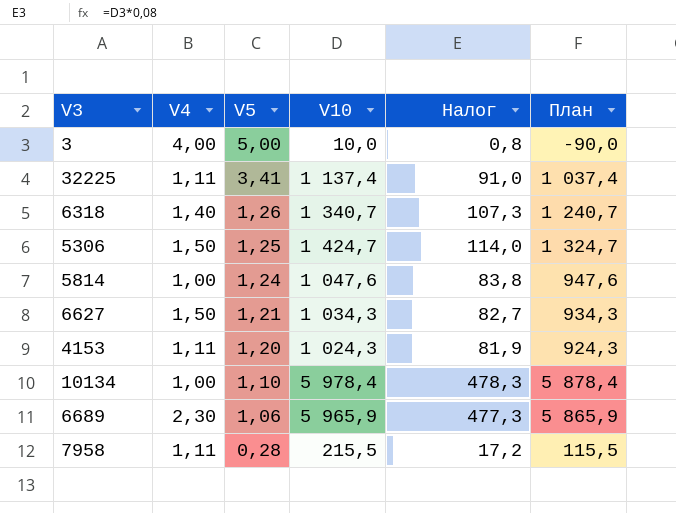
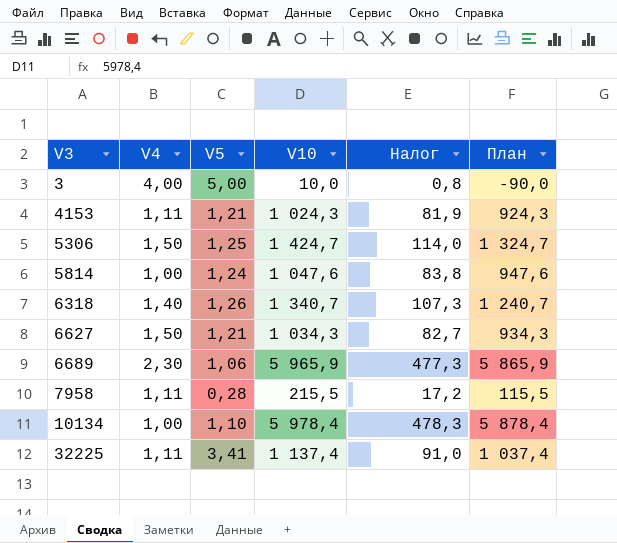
row order: V5 descending -> V3 ascending
4153 | V5: 1,20 -> 1,21

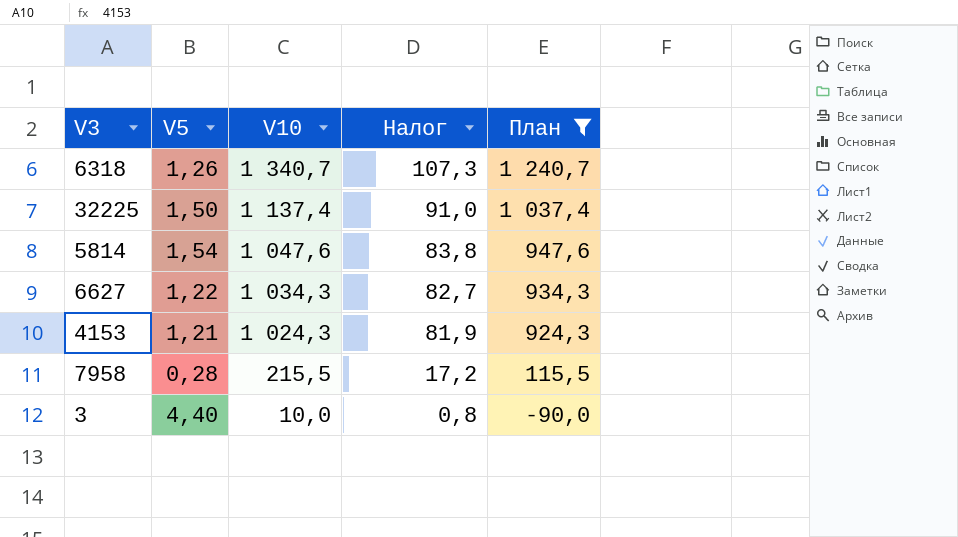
filter: none -> План <= 1 240,7
row order: V3 ascending -> V10 descending
column V4 | position: 2 -> none
32225 | V5: 3,41 -> 1,50
5814 | V5: 1,24 -> 1,54
6627 | V5: 1,21 -> 1,22
3 | V5: 5,00 -> 4,40

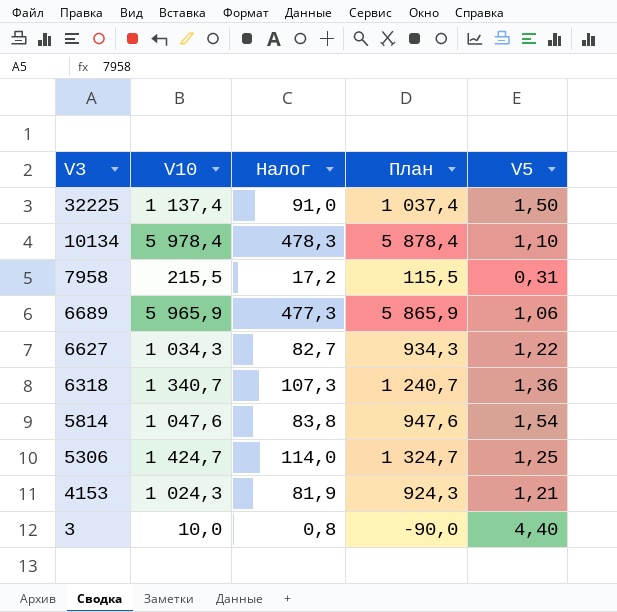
filter: План <= 1 240,7 -> none
row order: V10 descending -> V3 descending
column V5 | position: 2 -> 5
7958 | V5: 0,28 -> 0,31
6318 | V5: 1,26 -> 1,36

